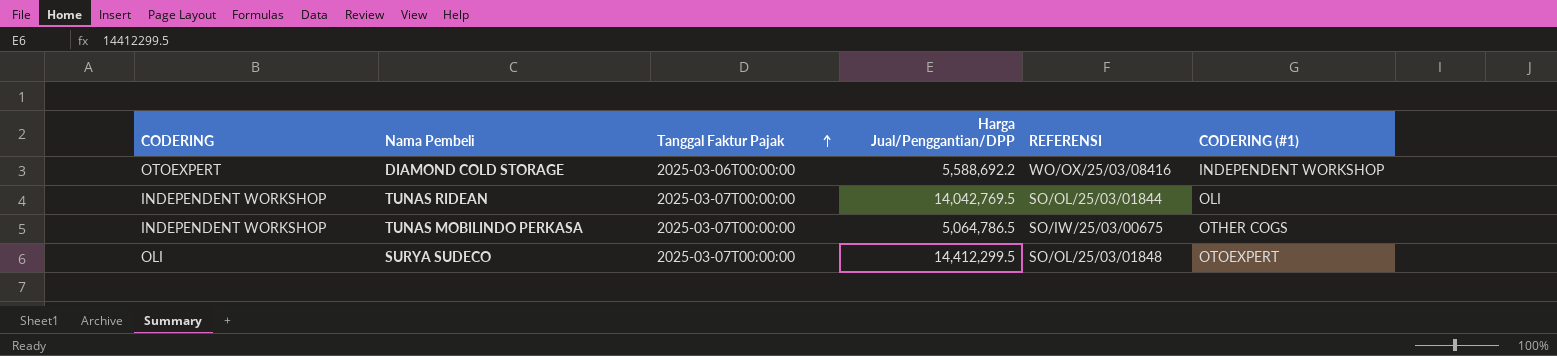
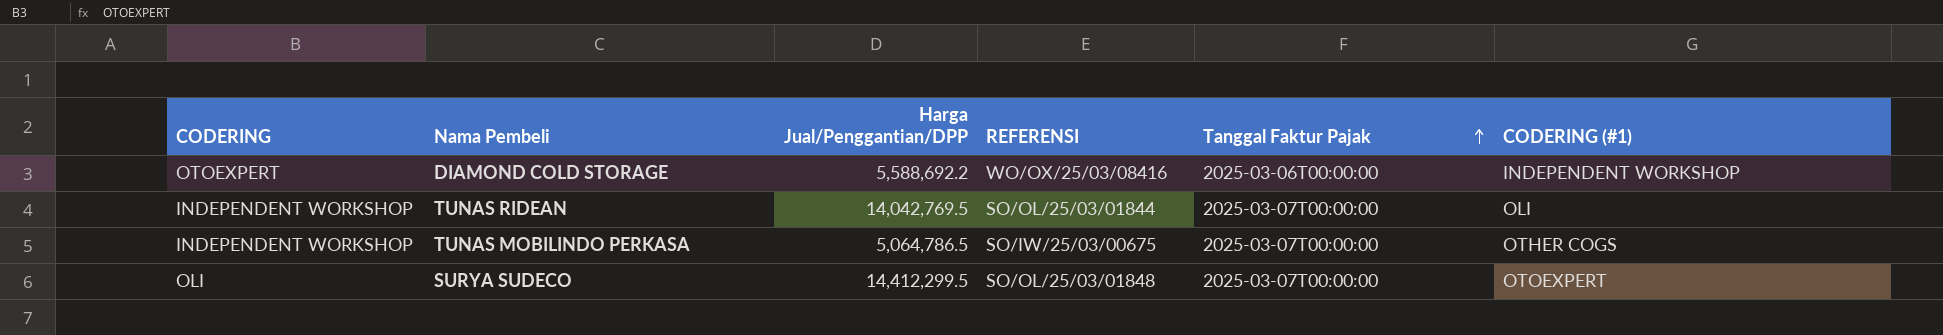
column Tanggal Faktur Pajak | position: 3 -> 5

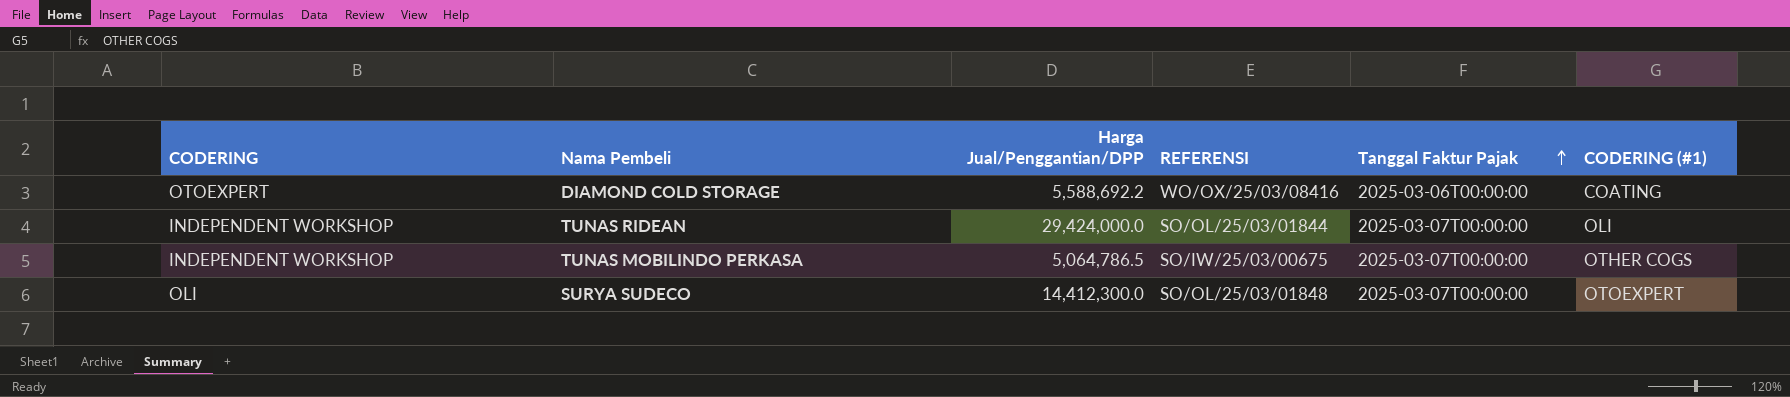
DIAMOND COLD STORAGE | CODERING (#1): INDEPENDENT WORKSHOP -> COATING
TUNAS RIDEAN | Harga Jual/Penggantian/DPP: 14,042,769.5 -> 29,424,000.0
SURYA SUDECO | Harga Jual/Penggantian/DPP: 14,412,299.5 -> 14,412,300.0

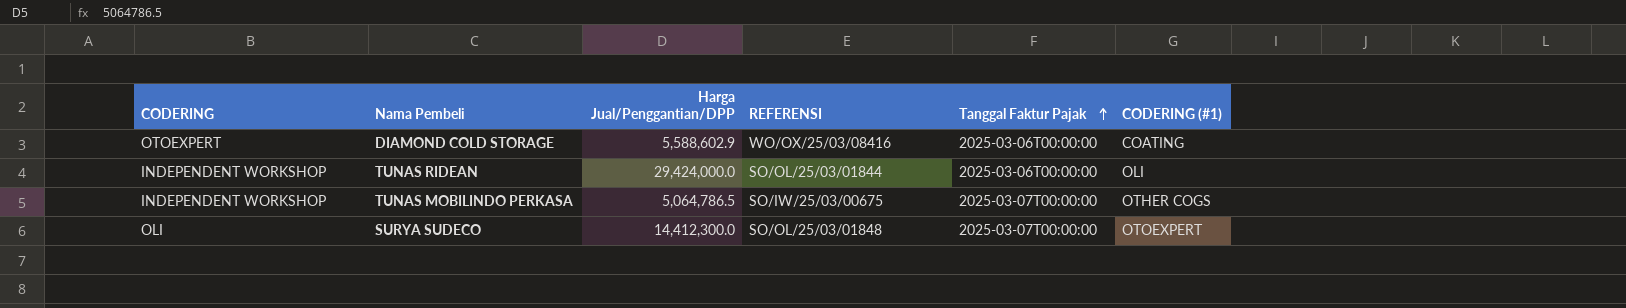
DIAMOND COLD STORAGE | Harga Jual/Penggantian/DPP: 5,588,692.2 -> 5,588,602.9
TUNAS RIDEAN | Tanggal Faktur Pajak: 2025-03-07T00:00:00 -> 2025-03-06T00:00:00

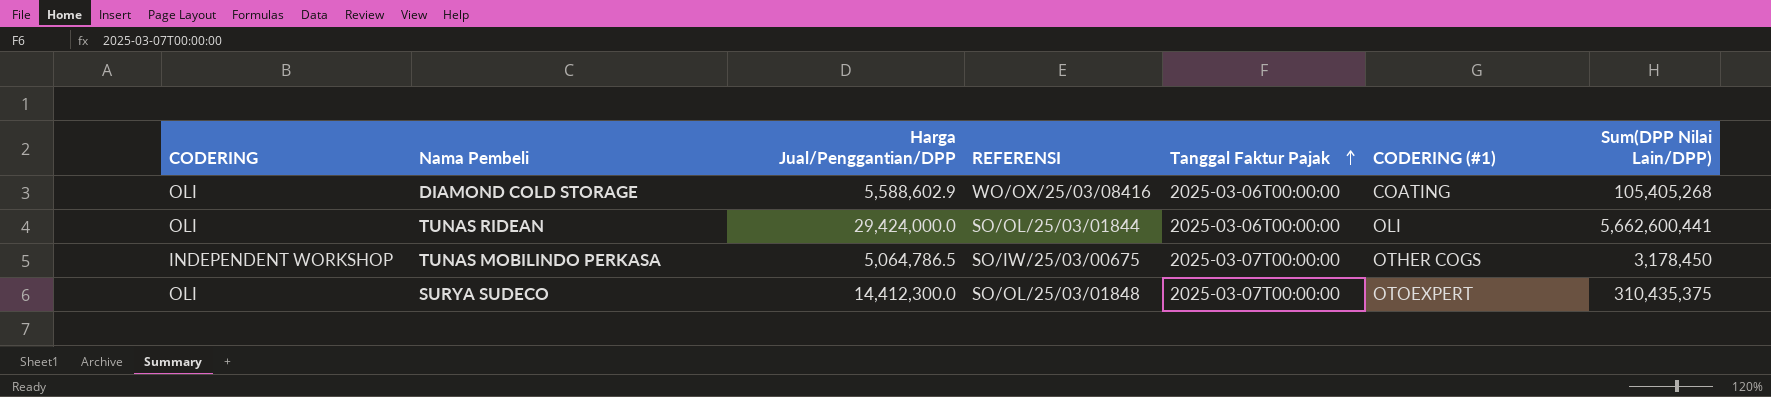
column Sum(DPP Nilai Lain/DPP) | position: none -> 7
DIAMOND COLD STORAGE | CODERING: OTOEXPERT -> OLI
TUNAS RIDEAN | CODERING: INDEPENDENT WORKSHOP -> OLI

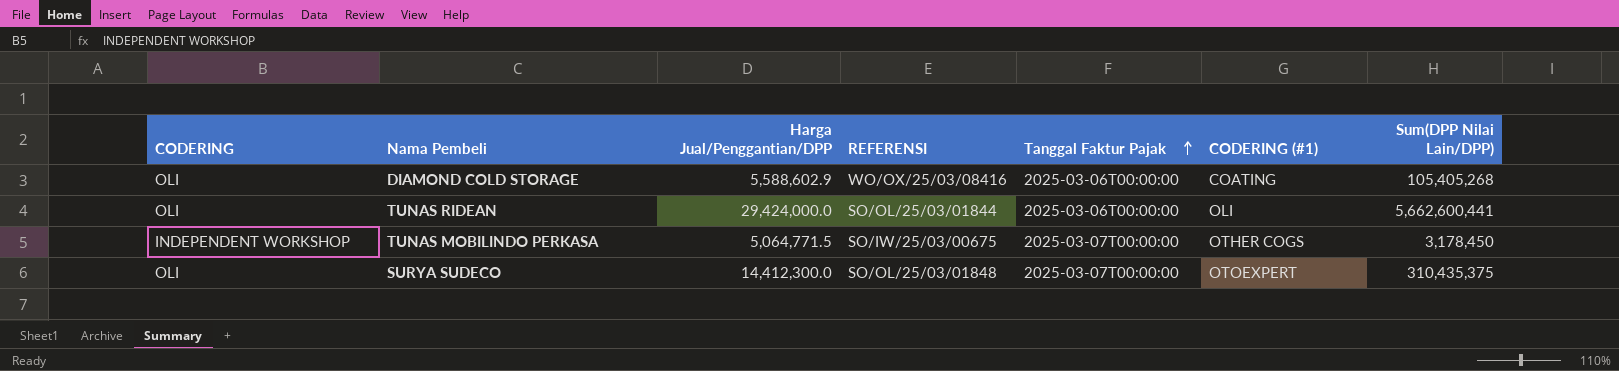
TUNAS MOBILINDO PERKASA | Harga Jual/Penggantian/DPP: 5,064,786.5 -> 5,064,771.5

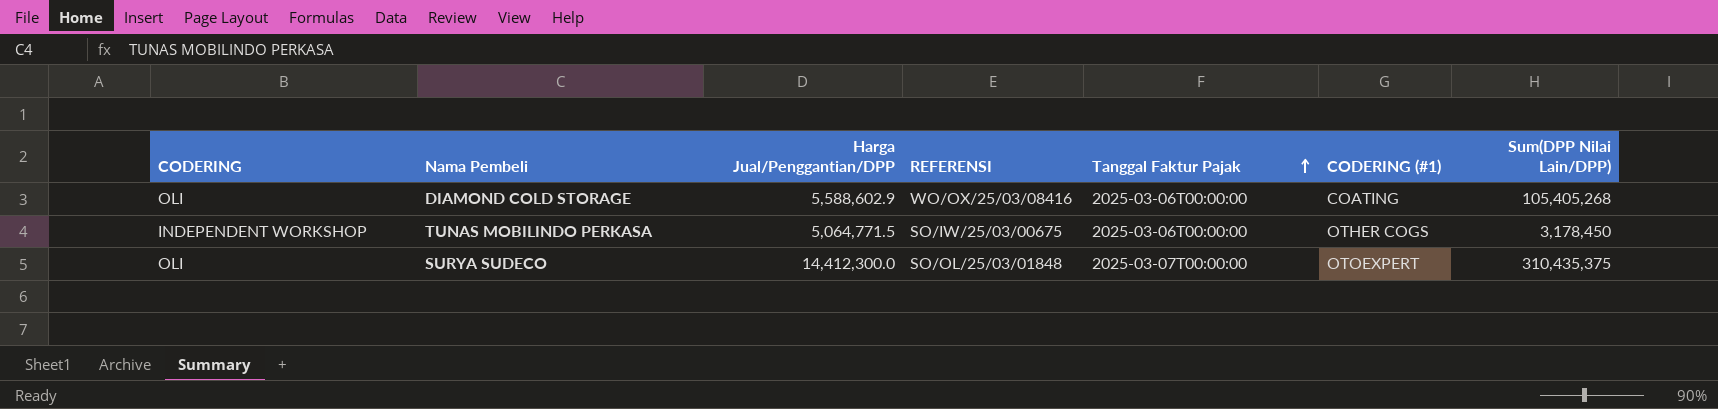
row TUNAS RIDEAN: OLI | 29,424,000.0 | SO/OL/25/03/01844 | 2025-03-06T00:00:00 | OLI | 5,662,600,441 -> none
TUNAS MOBILINDO PERKASA | Tanggal Faktur Pajak: 2025-03-07T00:00:00 -> 2025-03-06T00:00:00

